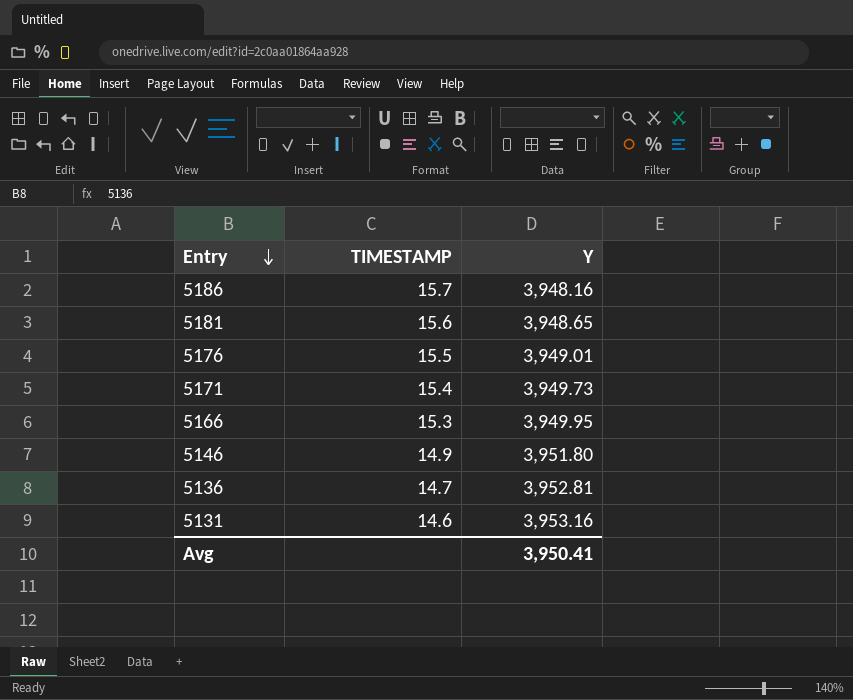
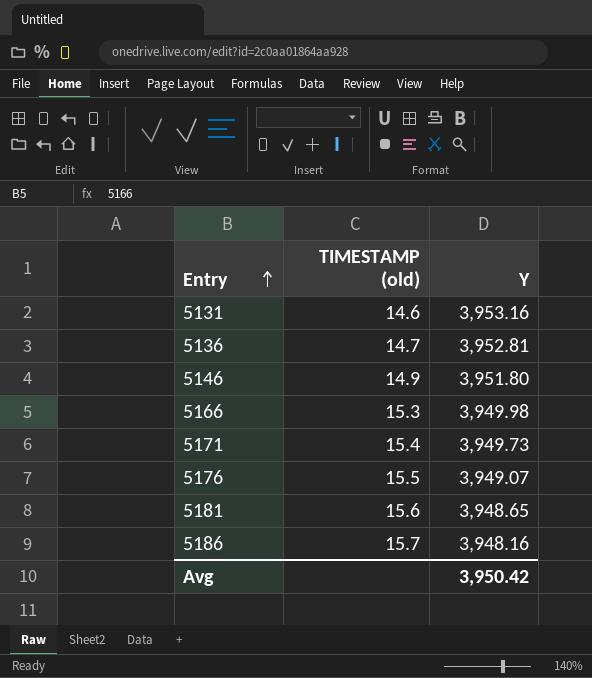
row order: Entry descending -> Entry ascending
column name: TIMESTAMP -> TIMESTAMP (old)
5166 | Y: 3,949.95 -> 3,949.98
5176 | Y: 3,949.01 -> 3,949.07
Avg | Y: 3,950.41 -> 3,950.42

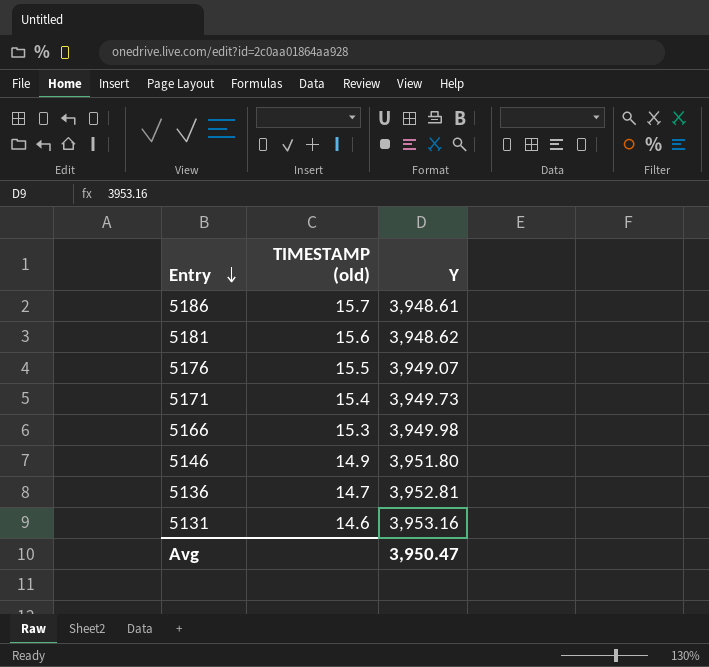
row order: Entry ascending -> Entry descending
5186 | Y: 3,948.16 -> 3,948.61
5181 | Y: 3,948.65 -> 3,948.62
Avg | Y: 3,950.42 -> 3,950.47

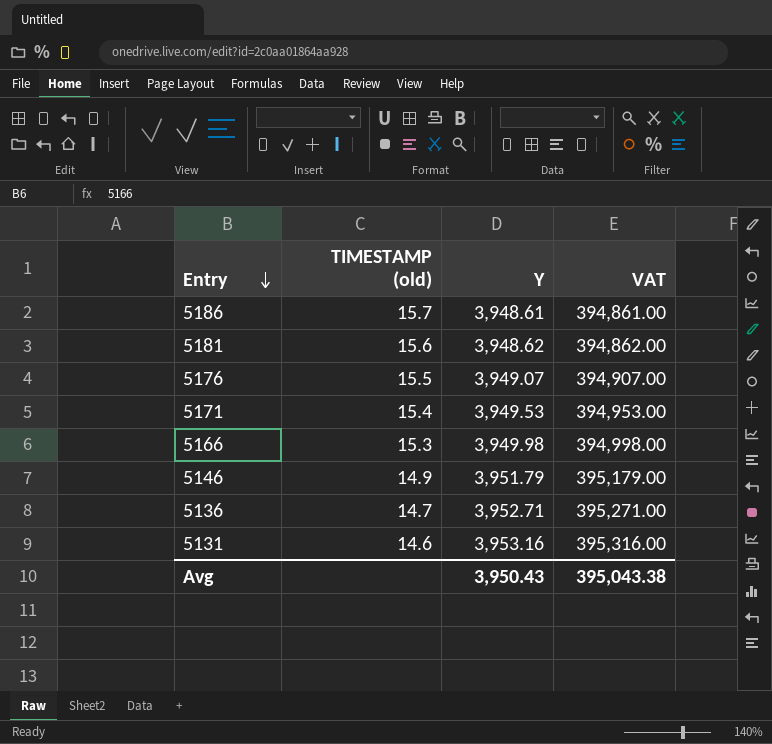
column VAT | formula: none -> [Y] * 100
5171 | Y: 3,949.73 -> 3,949.53
5146 | Y: 3,951.80 -> 3,951.79
5136 | Y: 3,952.81 -> 3,952.71
Avg | Y: 3,950.47 -> 3,950.43

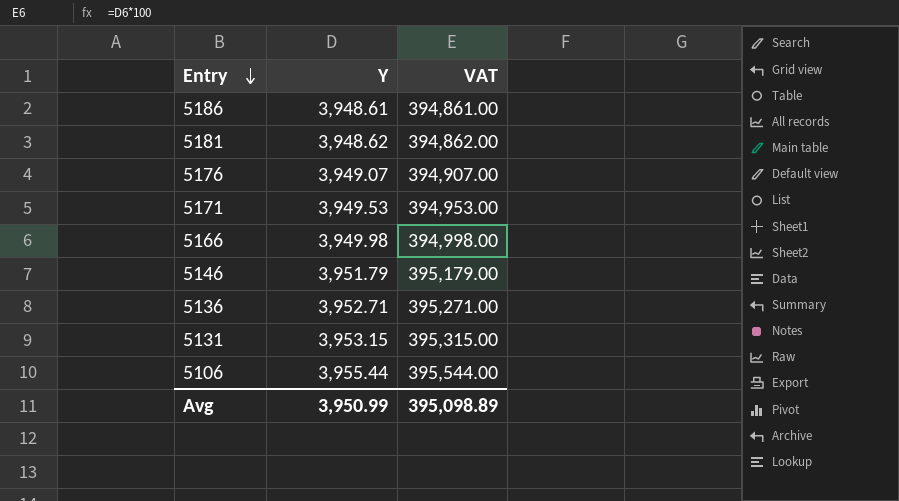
column TIMESTAMP (old) | position: 2 -> none
5131 | Y: 3,953.16 -> 3,953.15
5131 | VAT: 395,316.00 -> 395,315.00
row 5106: none -> 3,955.44 | 395,544.00
Avg | Y: 3,950.43 -> 3,950.99
Avg | VAT: 395,043.38 -> 395,098.89

